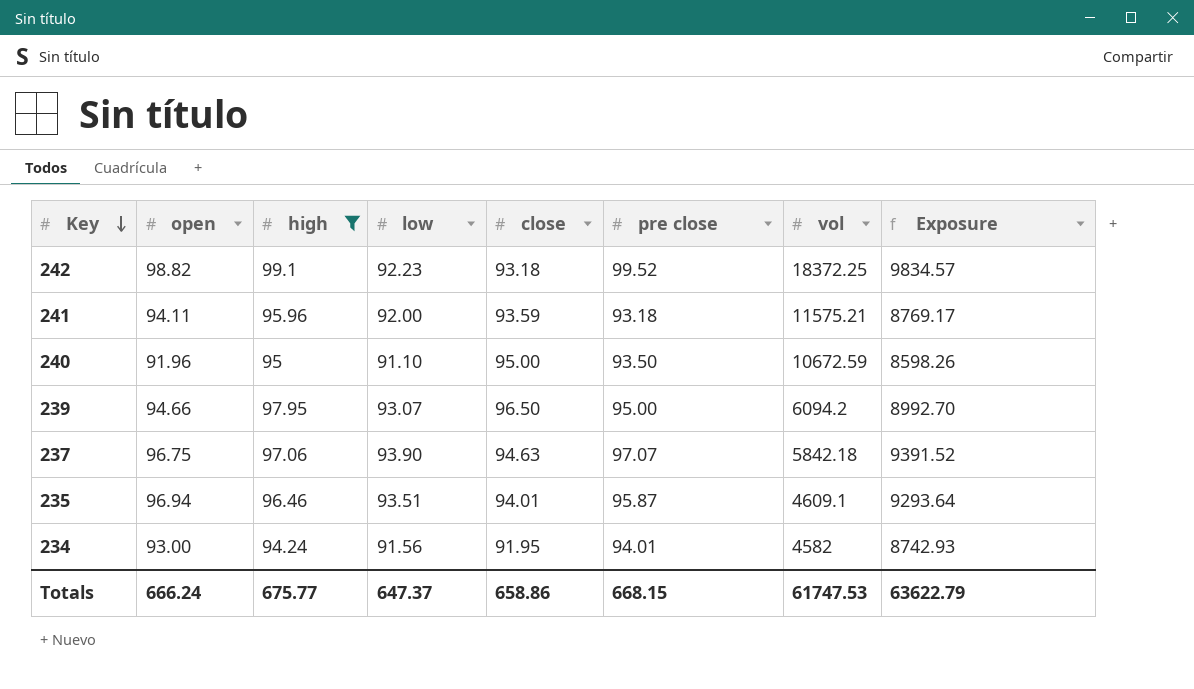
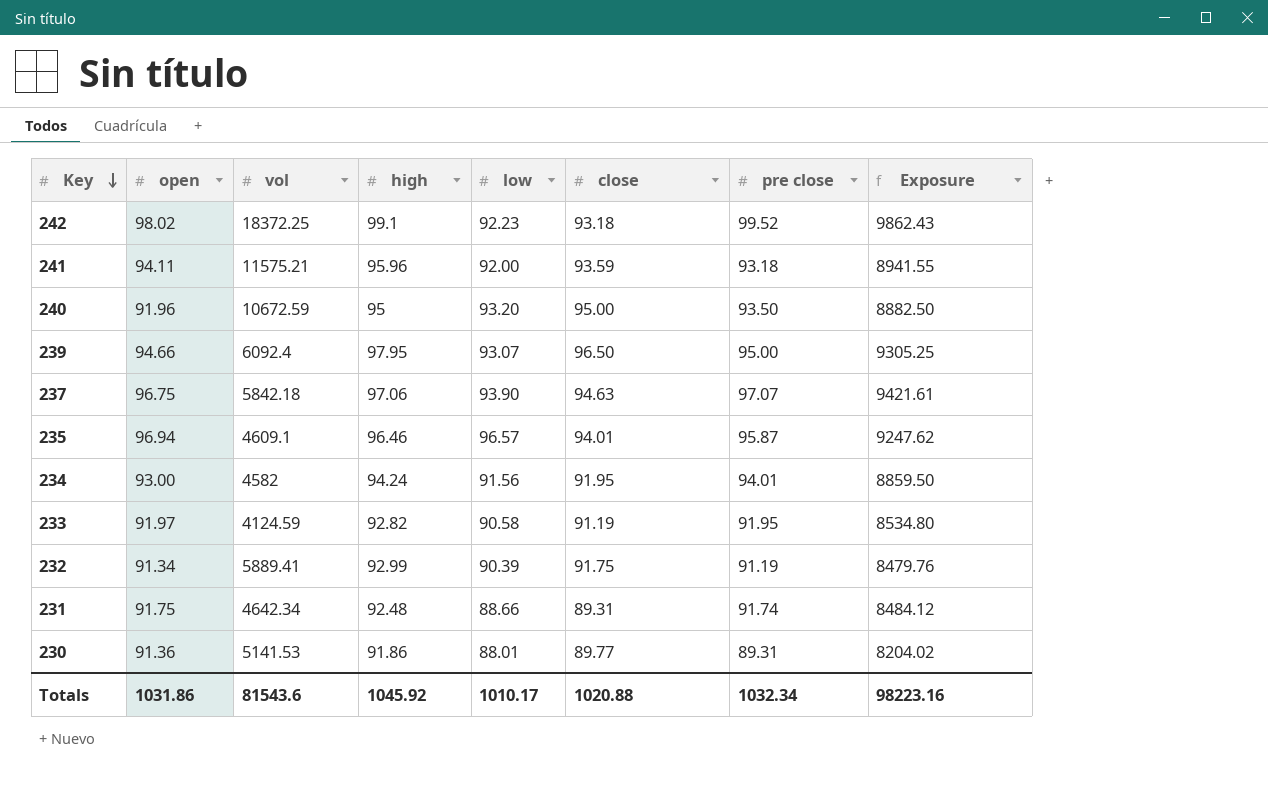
filter: high >= 94.24 -> none
column vol | position: 7 -> 3
column Exposure | formula: [open] * [pre close] -> [high] * [pre close]
242 | open: 98.82 -> 98.02
240 | low: 91.10 -> 93.20
239 | vol: 6094.2 -> 6092.4
235 | low: 93.51 -> 96.57
Totals | open: 666.24 -> 1031.86
Totals | vol: 61747.53 -> 81543.6
Totals | high: 675.77 -> 1045.92
Totals | low: 647.37 -> 1010.17
Totals | close: 658.86 -> 1020.88
Totals | pre close: 668.15 -> 1032.34
Totals | Exposure: 63622.79 -> 98223.16

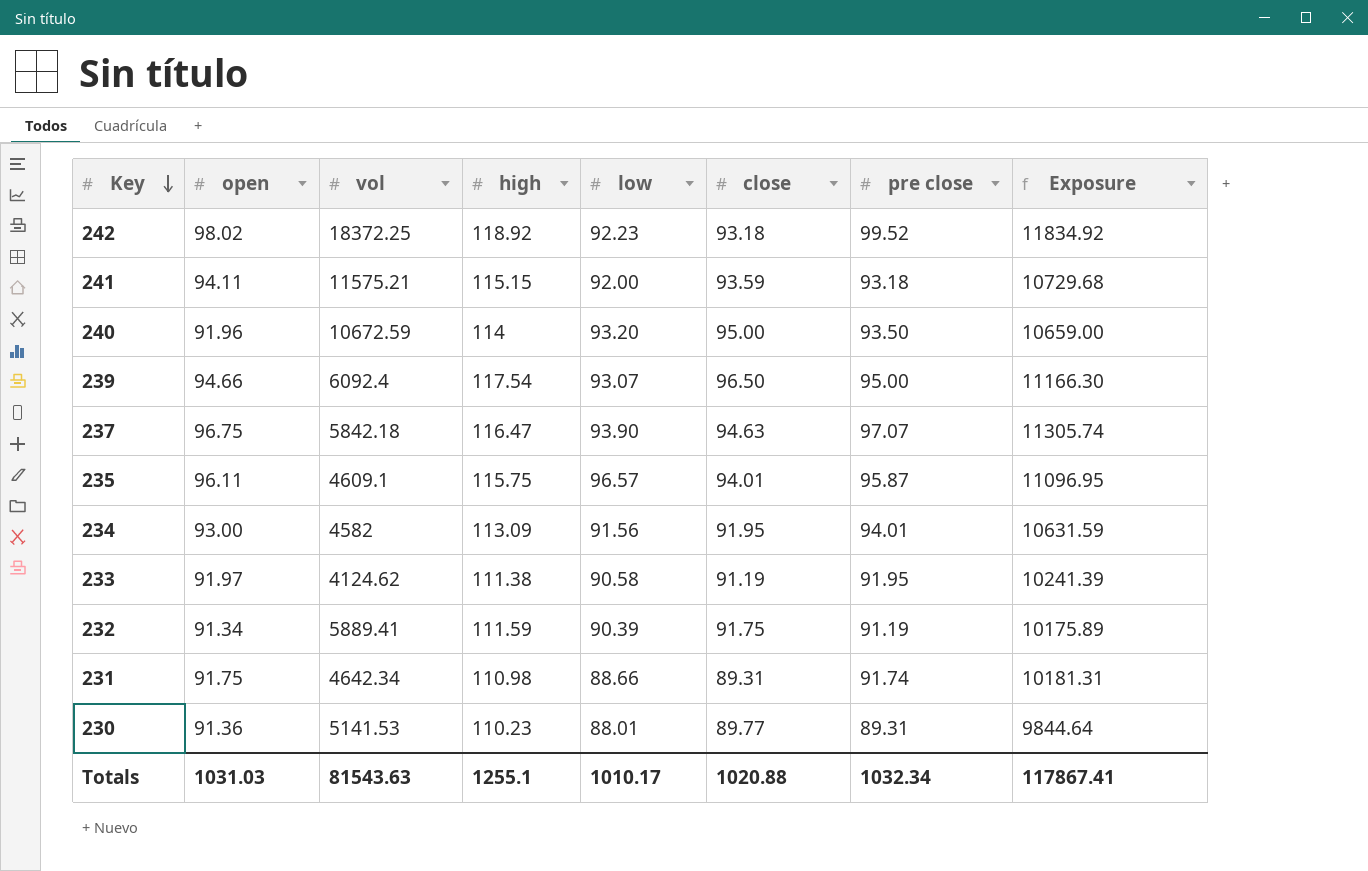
242 | high: 99.1 -> 118.92
242 | Exposure: 9862.43 -> 11834.92
241 | high: 95.96 -> 115.15
241 | Exposure: 8941.55 -> 10729.68
240 | high: 95 -> 114
240 | Exposure: 8882.50 -> 10659.00
239 | high: 97.95 -> 117.54
239 | Exposure: 9305.25 -> 11166.30
237 | high: 97.06 -> 116.47
237 | Exposure: 9421.61 -> 11305.74
235 | open: 96.94 -> 96.11
235 | high: 96.46 -> 115.75
235 | Exposure: 9247.62 -> 11096.95
234 | high: 94.24 -> 113.09
234 | Exposure: 8859.50 -> 10631.59
233 | vol: 4124.59 -> 4124.62
233 | high: 92.82 -> 111.38
233 | Exposure: 8534.80 -> 10241.39
232 | high: 92.99 -> 111.59
232 | Exposure: 8479.76 -> 10175.89
231 | high: 92.48 -> 110.98
231 | Exposure: 8484.12 -> 10181.31
230 | high: 91.86 -> 110.23
230 | Exposure: 8204.02 -> 9844.64
Totals | open: 1031.86 -> 1031.03
Totals | vol: 81543.6 -> 81543.63
Totals | high: 1045.92 -> 1255.1
Totals | Exposure: 98223.16 -> 117867.41

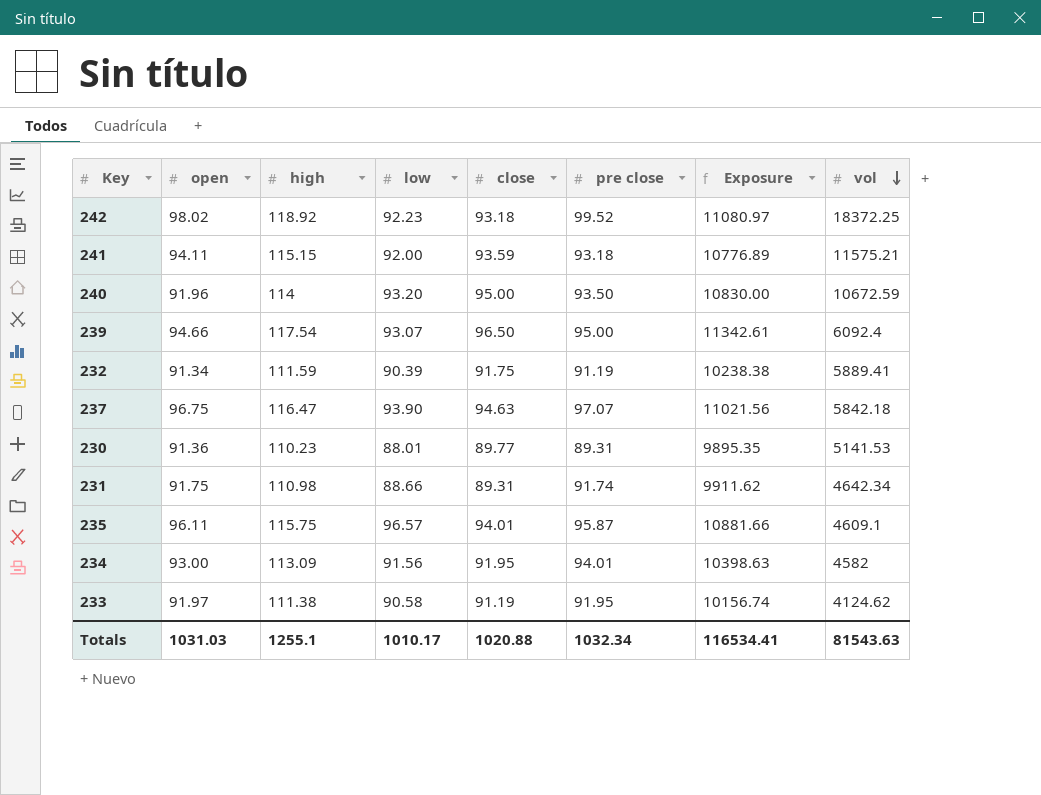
row order: Key descending -> vol descending
column Exposure | formula: [high] * [pre close] -> [high] * [close]
column vol | position: 3 -> 8
Totals | Exposure: 117867.41 -> 116534.41

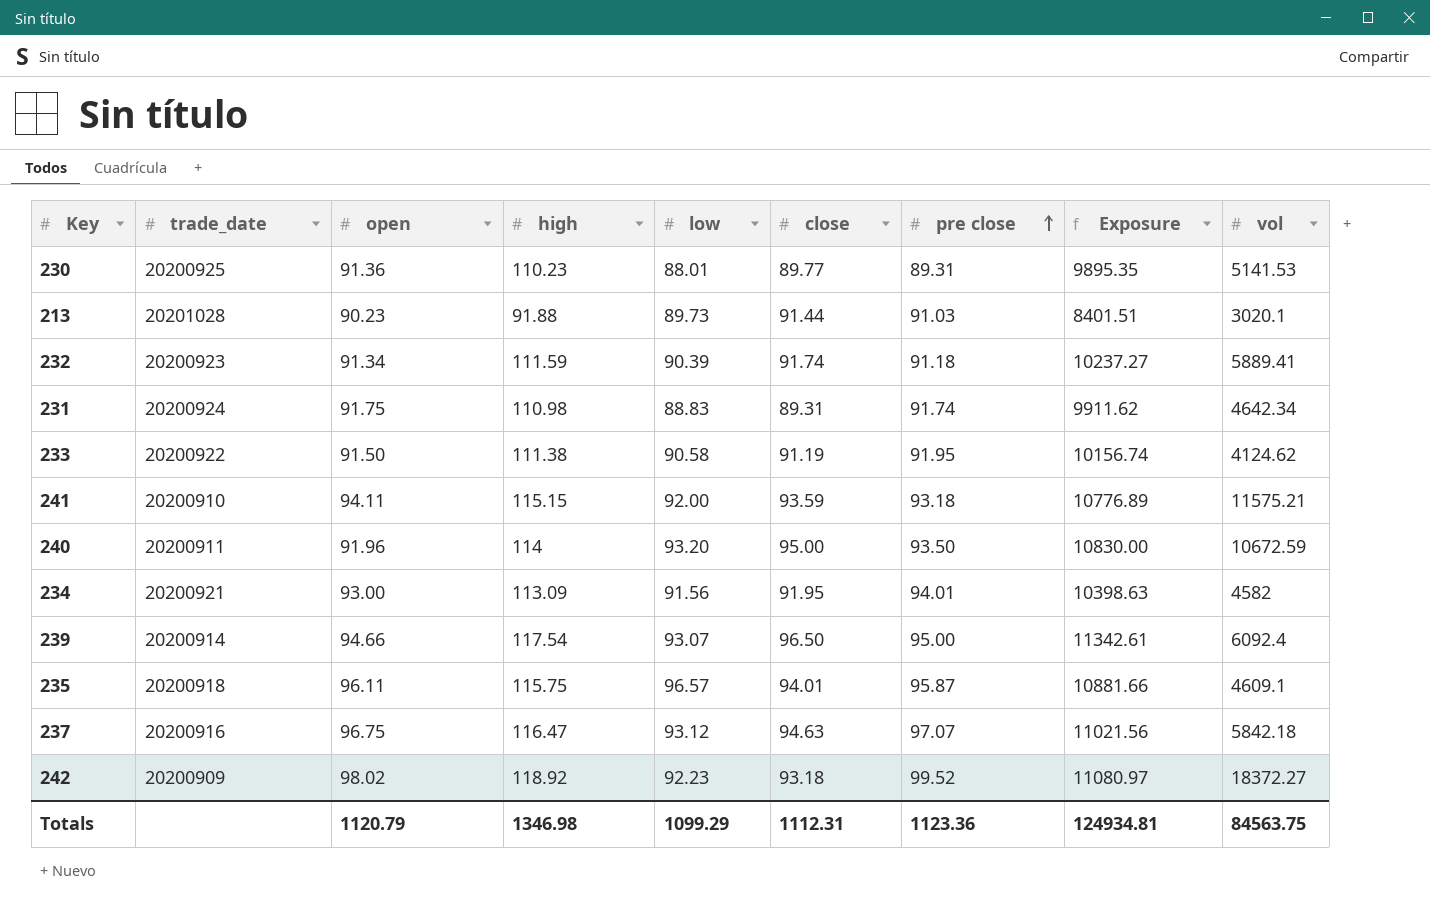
row order: vol descending -> pre close ascending
column trade_date | position: none -> 2
row 213: none -> 20201028 | 90.23 | 91.88 | 89.73 | 91.44 | 91.03 | 8401.51 | 3020.1
232 | close: 91.75 -> 91.74
232 | pre close: 91.19 -> 91.18
232 | Exposure: 10238.38 -> 10237.27
231 | low: 88.66 -> 88.83
233 | open: 91.97 -> 91.50
237 | low: 93.90 -> 93.12
242 | vol: 18372.25 -> 18372.27
Totals | open: 1031.03 -> 1120.79
Totals | high: 1255.1 -> 1346.98
Totals | low: 1010.17 -> 1099.29
Totals | close: 1020.88 -> 1112.31
Totals | pre close: 1032.34 -> 1123.36
Totals | Exposure: 116534.41 -> 124934.81
Totals | vol: 81543.63 -> 84563.75

